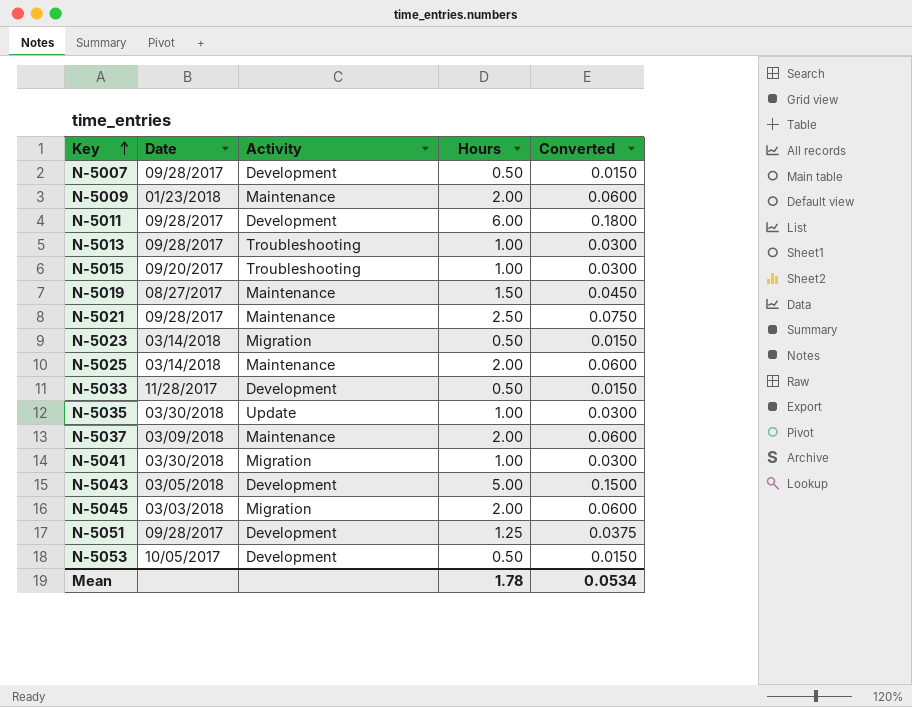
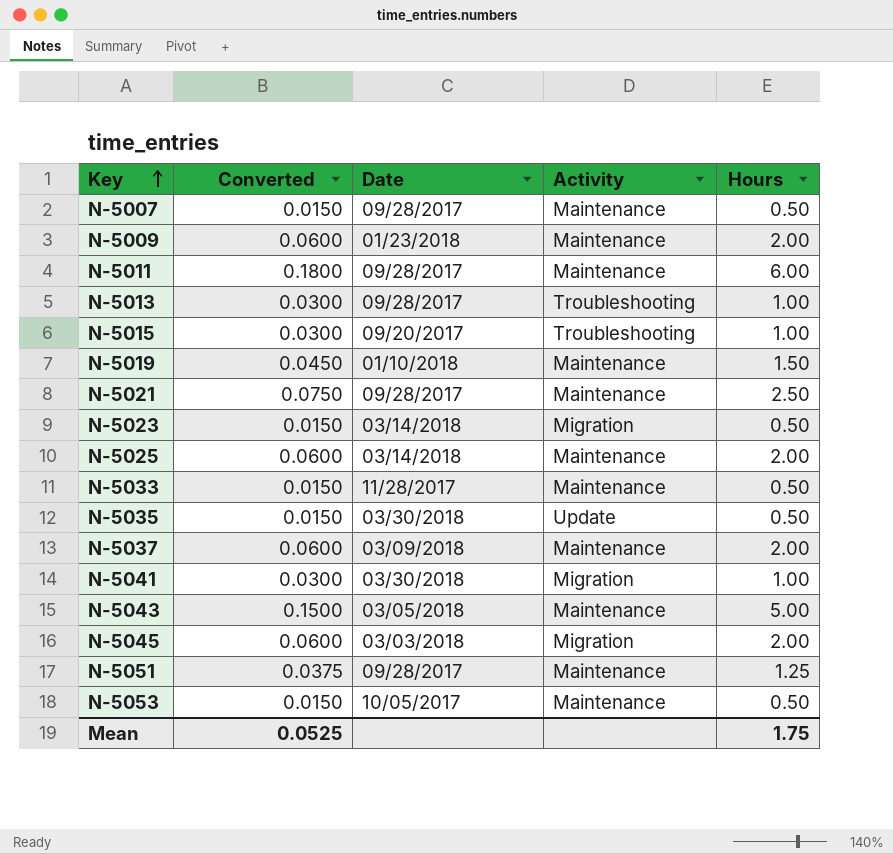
column Converted | position: 5 -> 2
N-5007 | Activity: Development -> Maintenance
N-5011 | Activity: Development -> Maintenance
N-5019 | Date: 08/27/2017 -> 01/10/2018
N-5033 | Activity: Development -> Maintenance
N-5035 | Converted: 0.0300 -> 0.0150
N-5035 | Hours: 1.00 -> 0.50
N-5043 | Activity: Development -> Maintenance
N-5051 | Activity: Development -> Maintenance
N-5053 | Activity: Development -> Maintenance
Mean | Converted: 0.0534 -> 0.0525
Mean | Hours: 1.78 -> 1.75

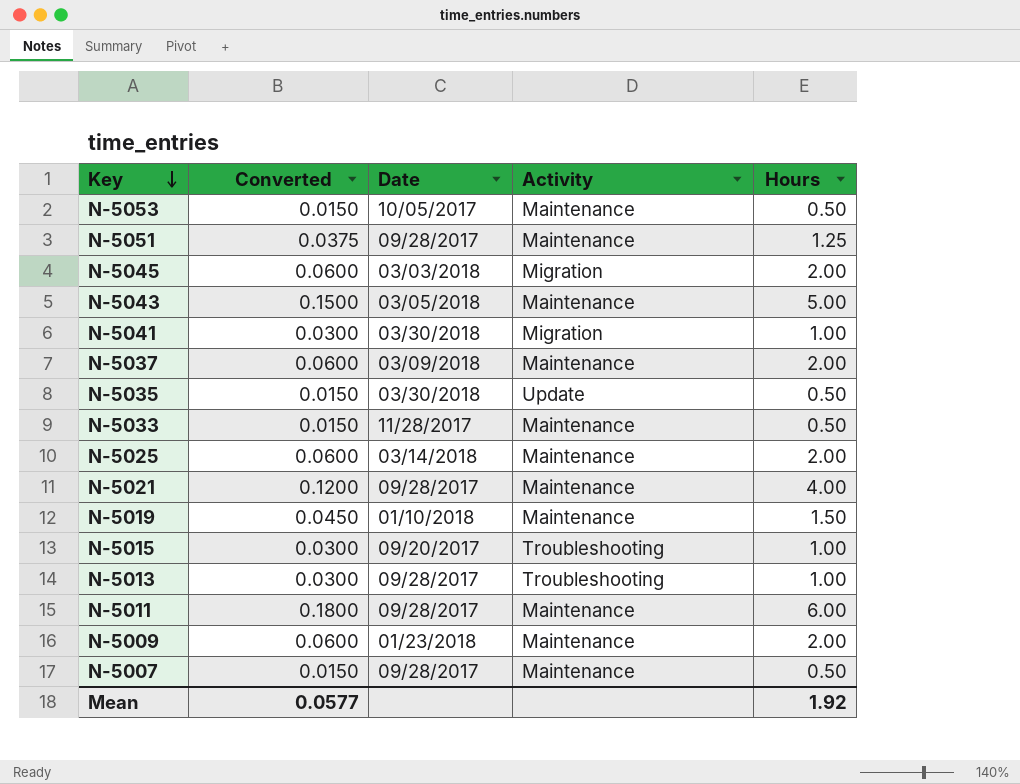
row order: Key ascending -> Key descending
row N-5023: 0.0150 | 03/14/2018 | Migration | 0.50 -> none
N-5021 | Converted: 0.0750 -> 0.1200
N-5021 | Hours: 2.50 -> 4.00
Mean | Converted: 0.0525 -> 0.0577
Mean | Hours: 1.75 -> 1.92

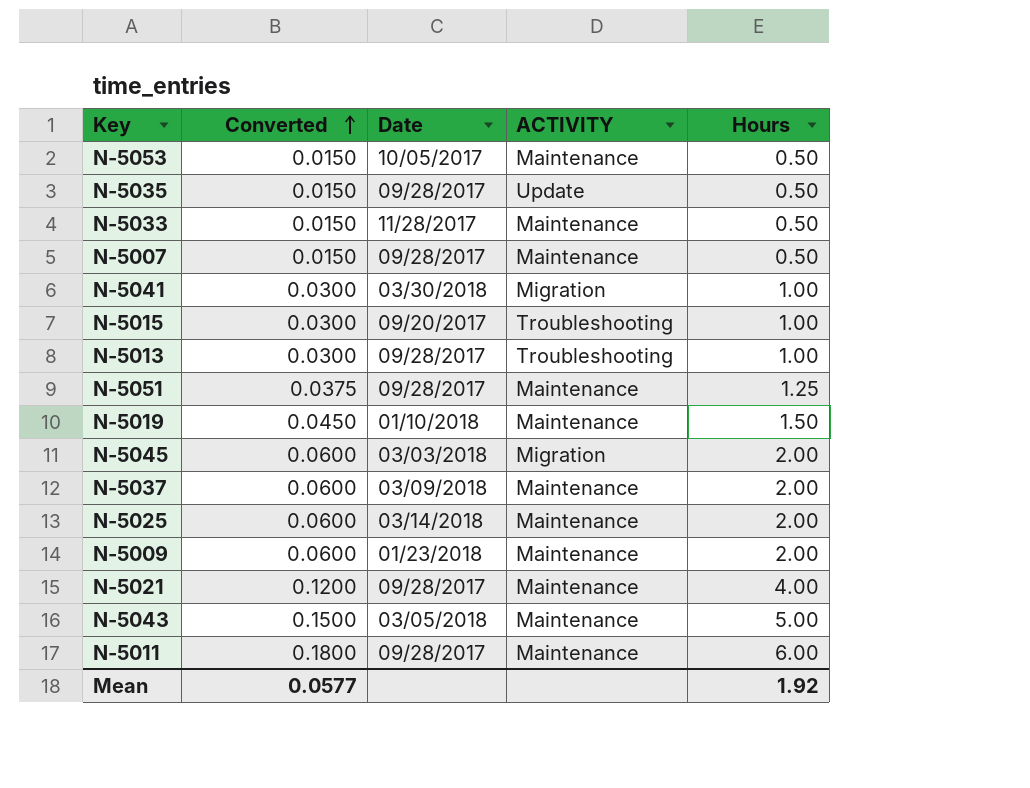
row order: Key descending -> Converted ascending
column name: Activity -> ACTIVITY
N-5035 | Date: 03/30/2018 -> 09/28/2017

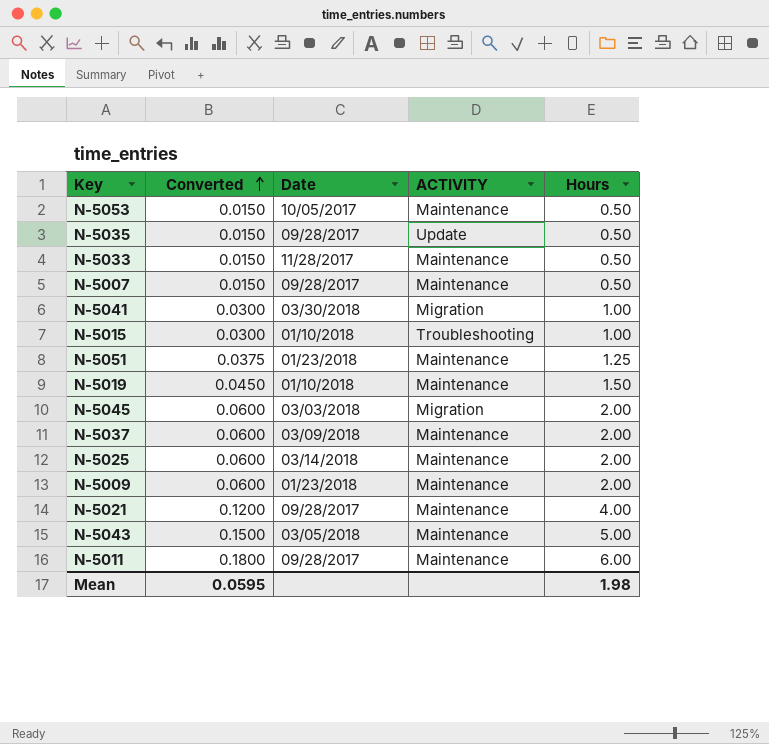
row N-5013: 0.0300 | 09/28/2017 | Troubleshooting | 1.00 -> none
N-5015 | Date: 09/20/2017 -> 01/10/2018
N-5051 | Date: 09/28/2017 -> 01/23/2018
Mean | Converted: 0.0577 -> 0.0595
Mean | Hours: 1.92 -> 1.98

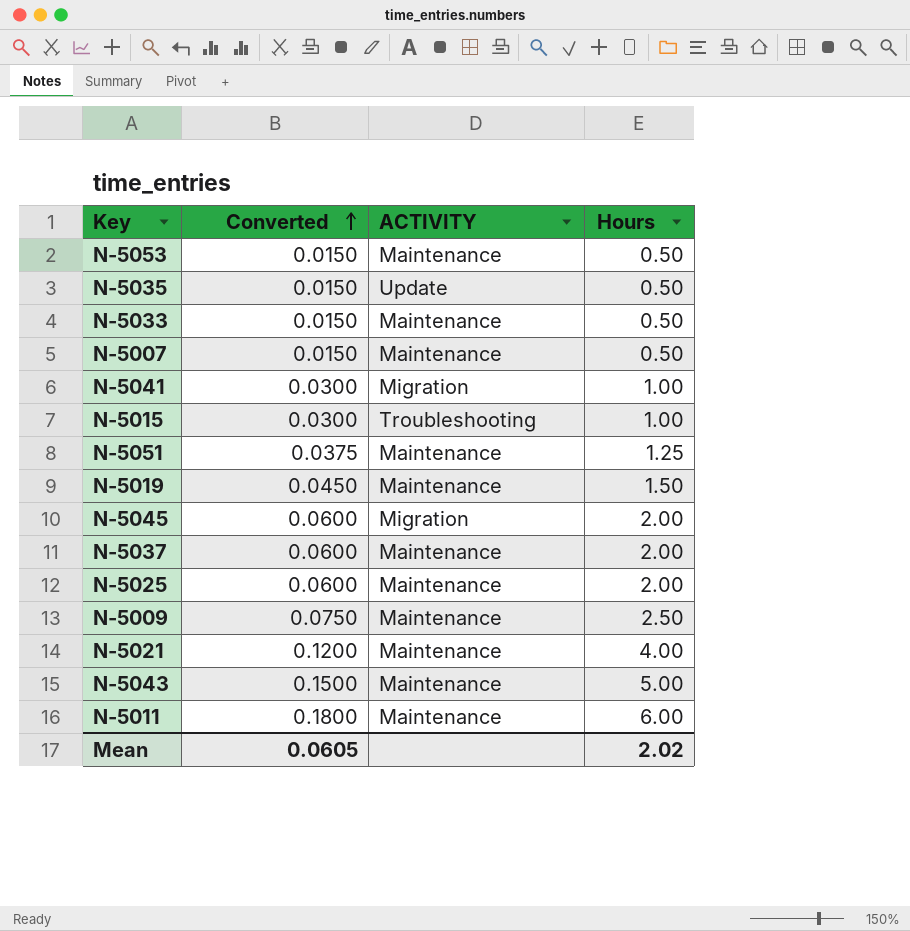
column Date | position: 3 -> none
N-5009 | Converted: 0.0600 -> 0.0750
N-5009 | Hours: 2.00 -> 2.50
Mean | Converted: 0.0595 -> 0.0605
Mean | Hours: 1.98 -> 2.02

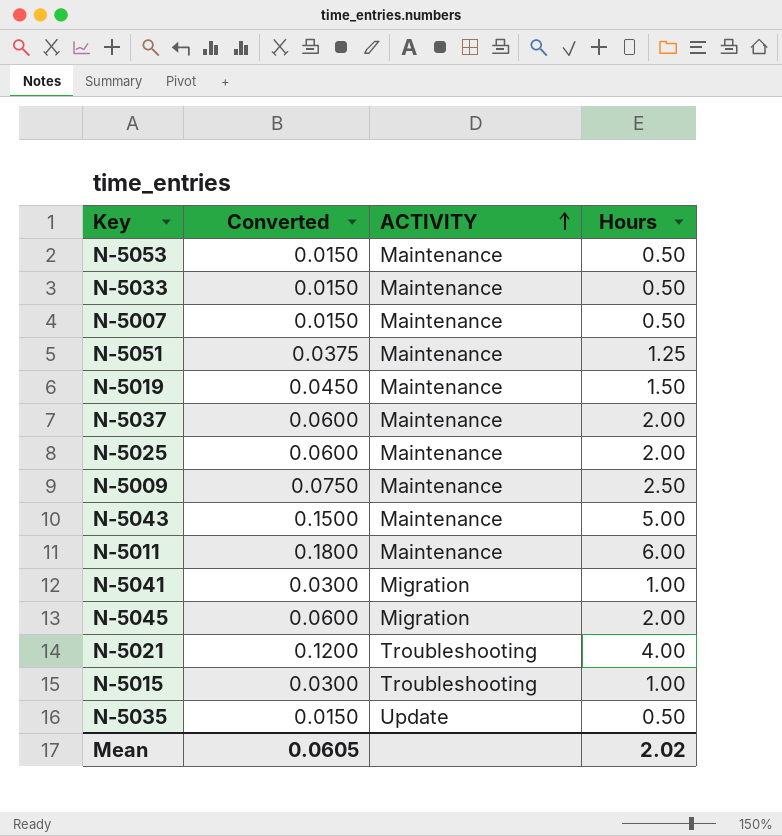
row order: Converted ascending -> ACTIVITY ascending
N-5021 | ACTIVITY: Maintenance -> Troubleshooting

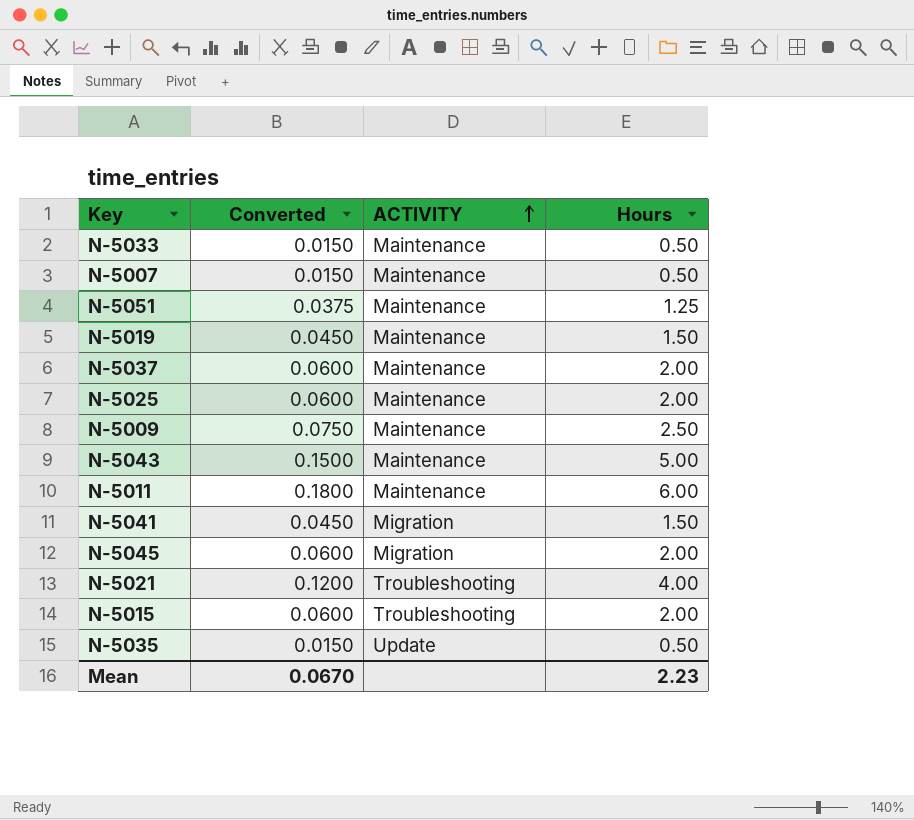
row N-5053: 0.0150 | Maintenance | 0.50 -> none
N-5041 | Converted: 0.0300 -> 0.0450
N-5041 | Hours: 1.00 -> 1.50
N-5015 | Converted: 0.0300 -> 0.0600
N-5015 | Hours: 1.00 -> 2.00
Mean | Converted: 0.0605 -> 0.0670
Mean | Hours: 2.02 -> 2.23

